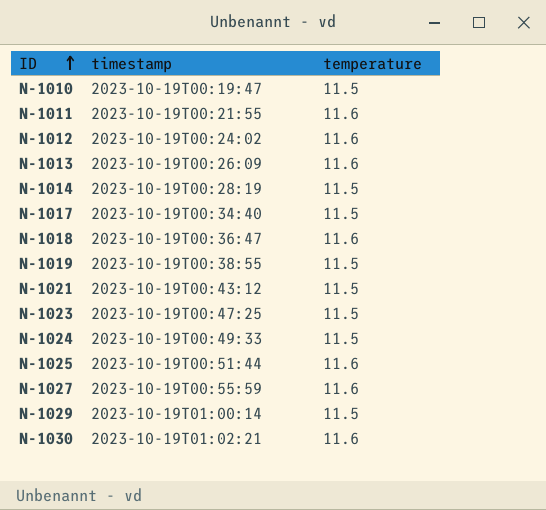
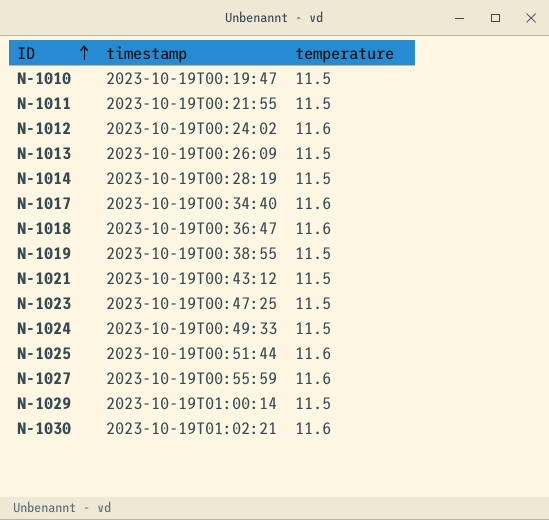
N-1011 | temperature: 11.6 -> 11.5
N-1013 | temperature: 11.6 -> 11.5
N-1017 | temperature: 11.5 -> 11.6

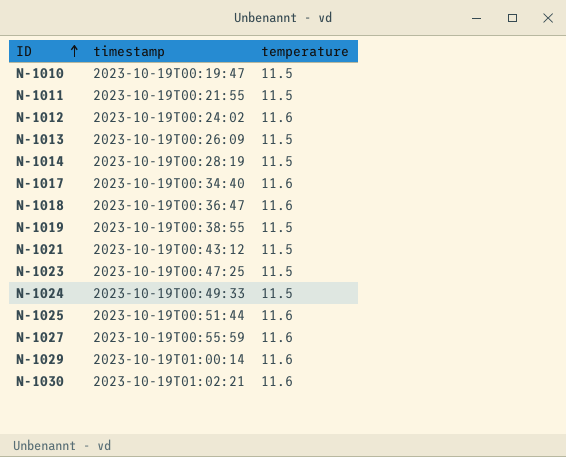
N-1029 | temperature: 11.5 -> 11.6

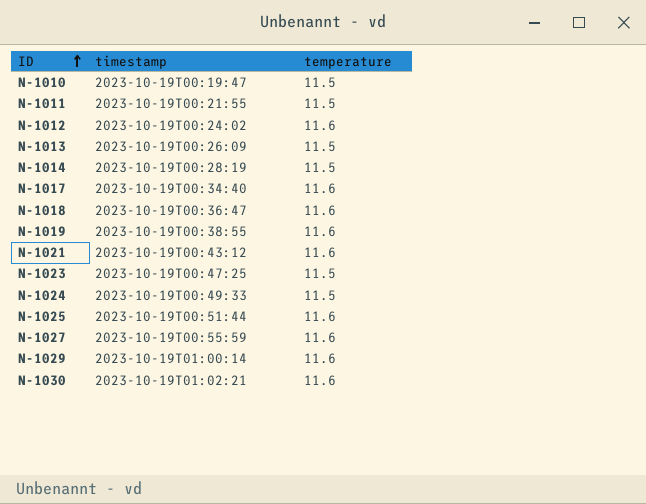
N-1019 | temperature: 11.5 -> 11.6
N-1021 | temperature: 11.5 -> 11.6

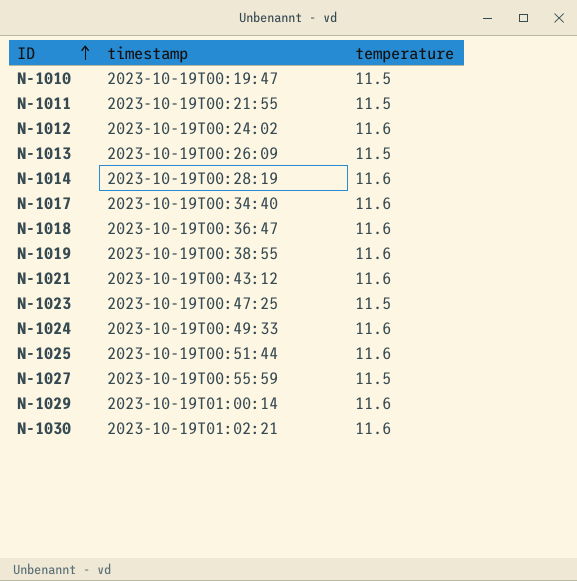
N-1014 | temperature: 11.5 -> 11.6
N-1024 | temperature: 11.5 -> 11.6
N-1027 | temperature: 11.6 -> 11.5

